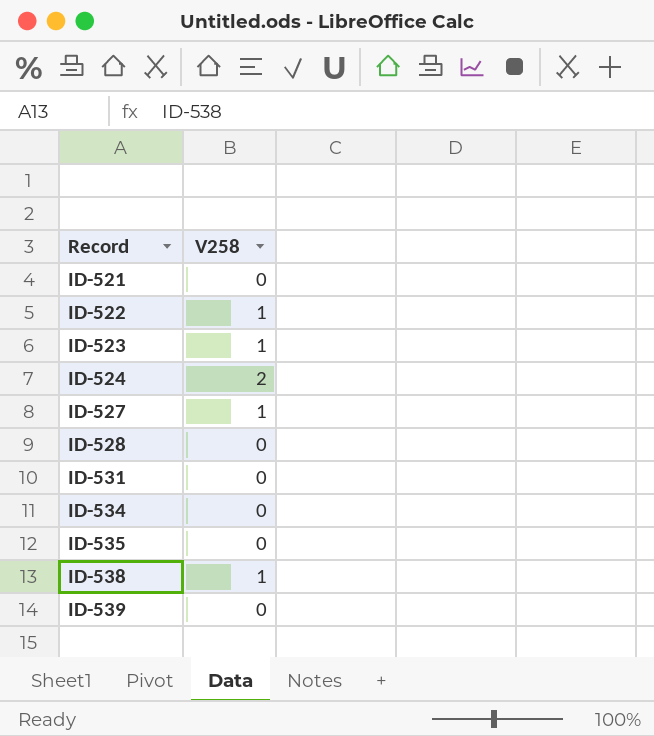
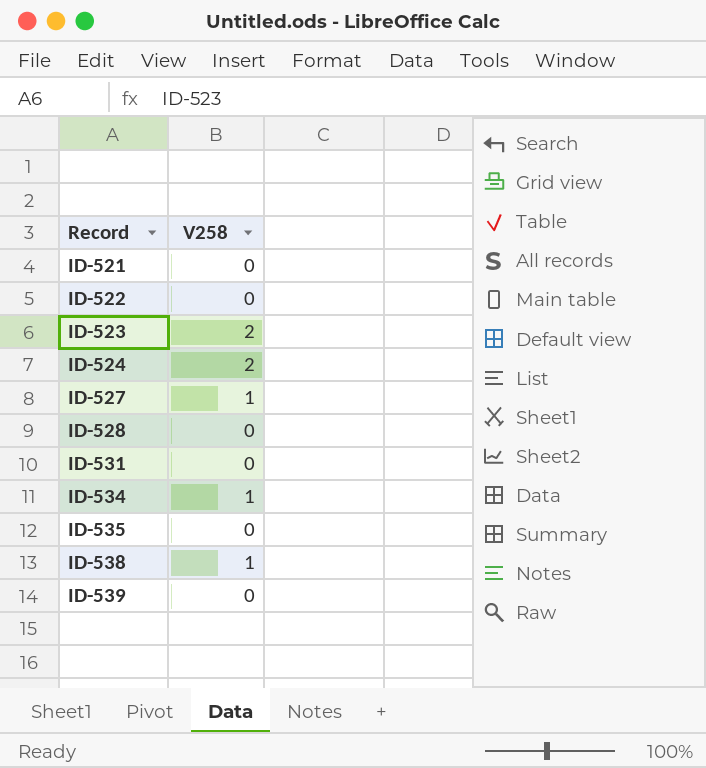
ID-522 | V258: 1 -> 0
ID-523 | V258: 1 -> 2
ID-534 | V258: 0 -> 1

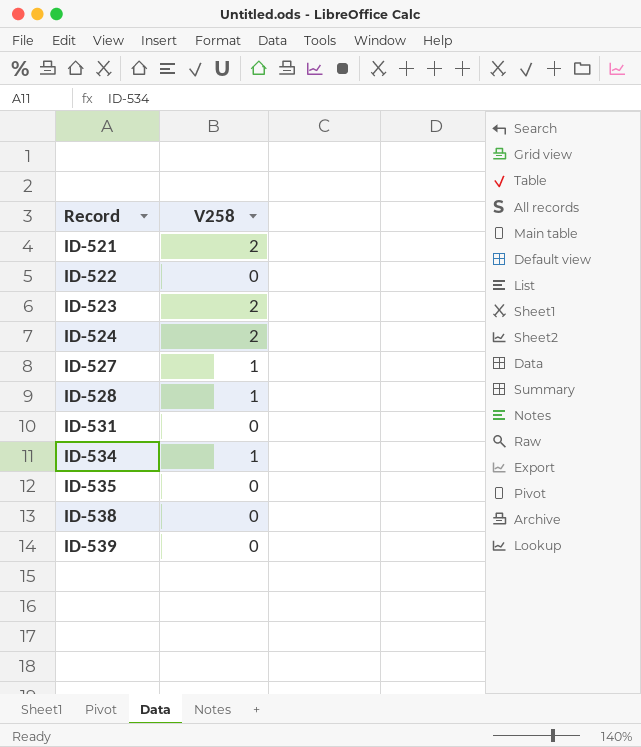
ID-521 | V258: 0 -> 2
ID-528 | V258: 0 -> 1
ID-538 | V258: 1 -> 0

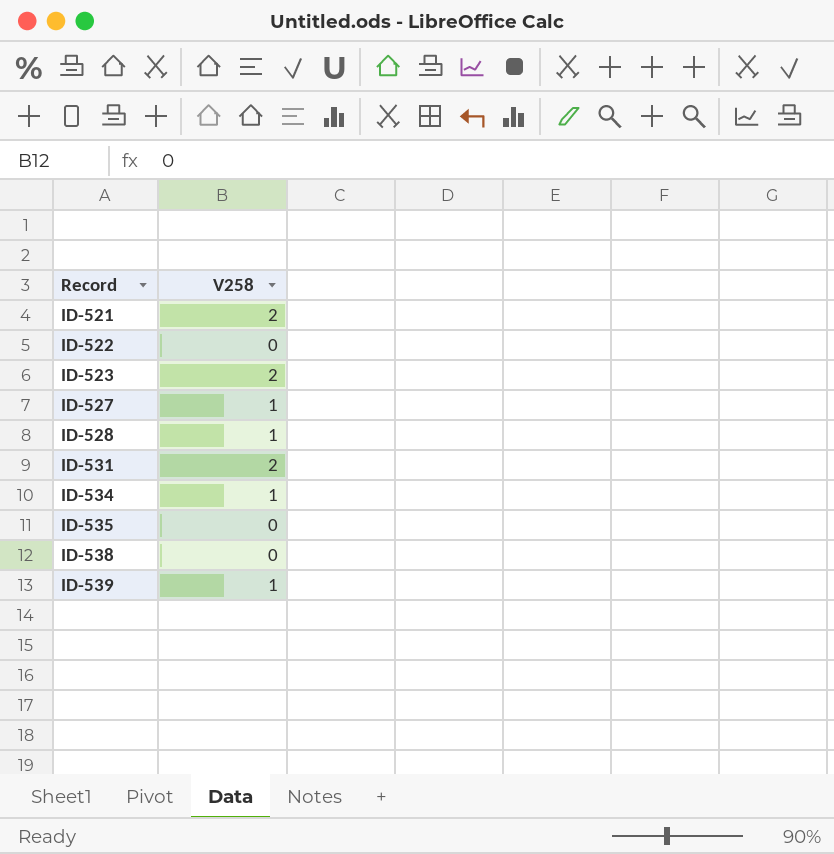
row ID-524: 2 -> none
ID-531 | V258: 0 -> 2
ID-539 | V258: 0 -> 1

